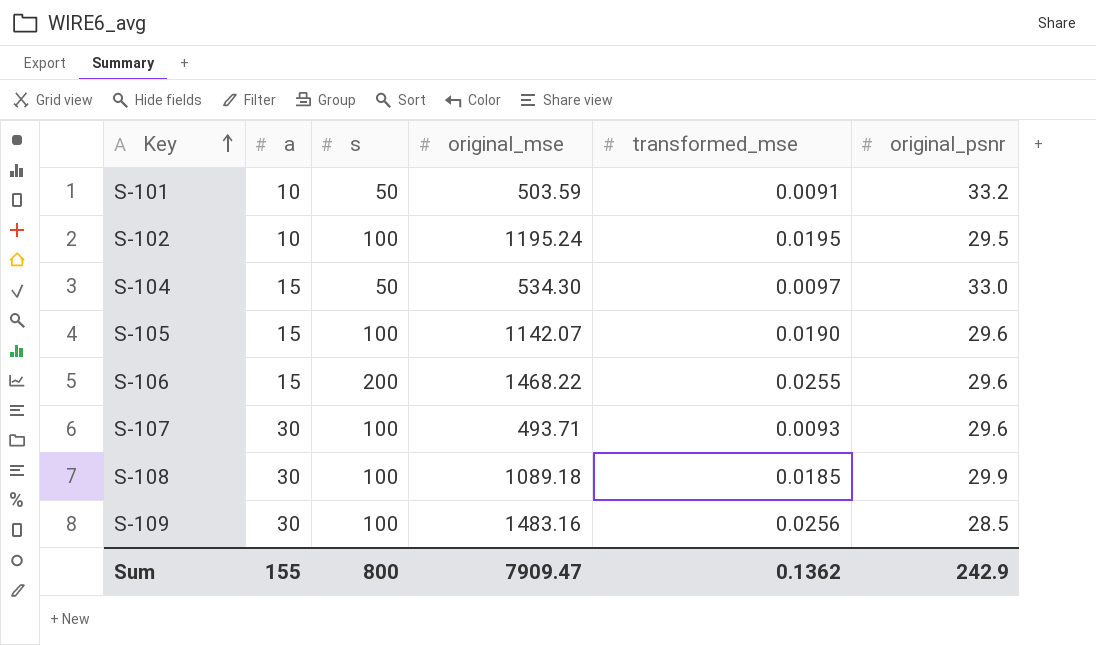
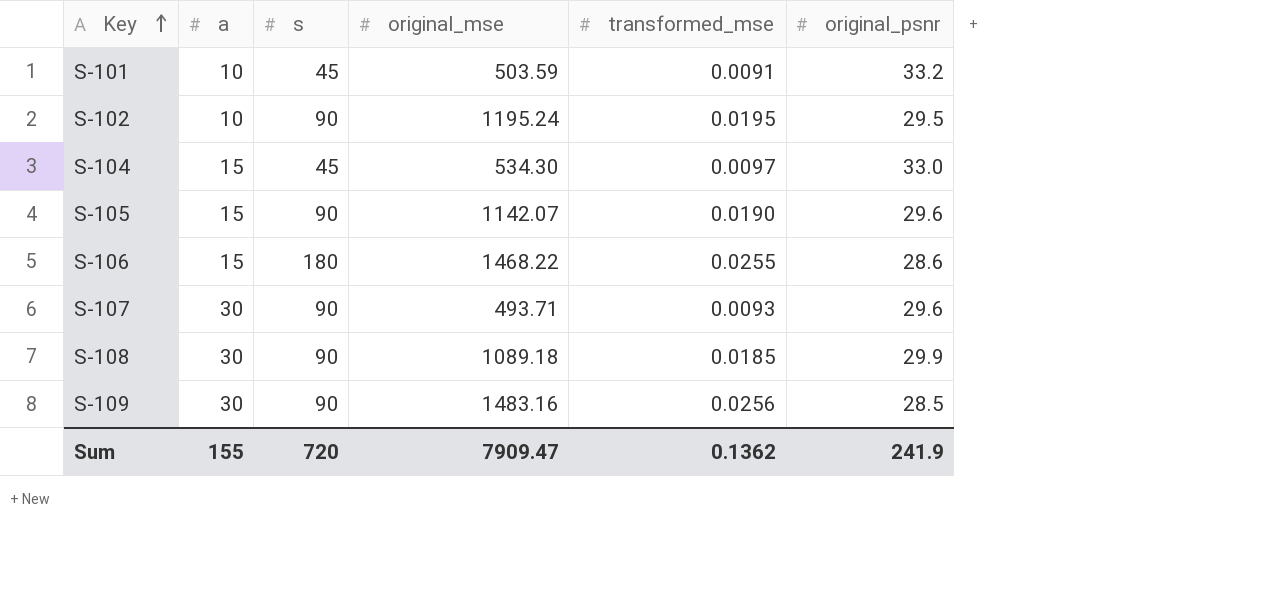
S-101 | s: 50 -> 45
S-102 | s: 100 -> 90
S-104 | s: 50 -> 45
S-105 | s: 100 -> 90
S-106 | s: 200 -> 180
S-106 | original_psnr: 29.6 -> 28.6
S-107 | s: 100 -> 90
S-108 | s: 100 -> 90
S-109 | s: 100 -> 90
Sum | s: 800 -> 720
Sum | original_psnr: 242.9 -> 241.9

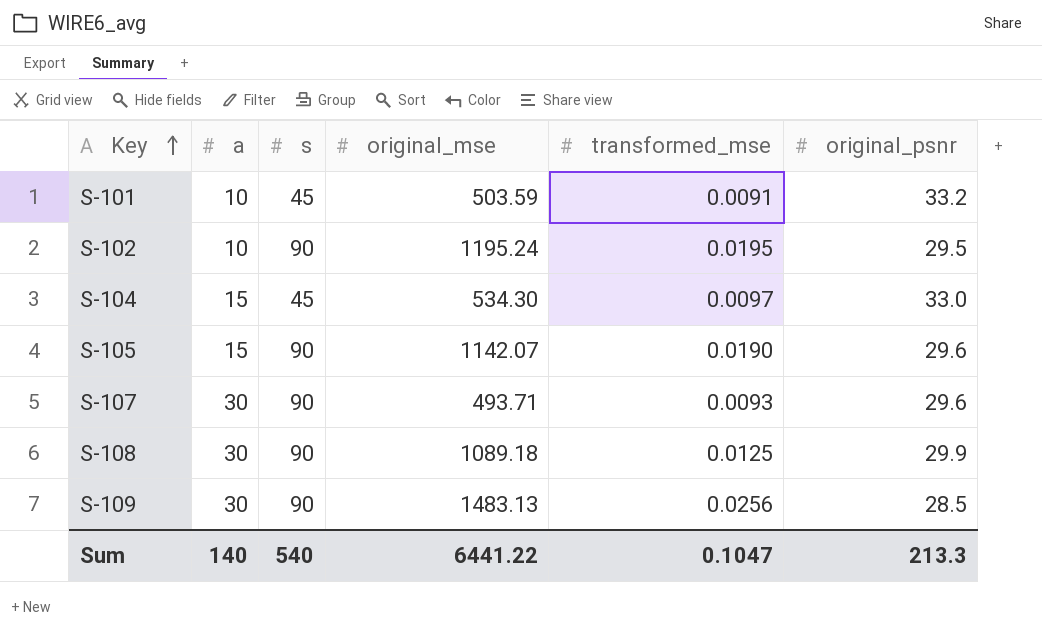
row S-106: 15 | 180 | 1468.22 | 0.0255 | 28.6 -> none
S-108 | transformed_mse: 0.0185 -> 0.0125
S-109 | original_mse: 1483.16 -> 1483.13
Sum | a: 155 -> 140
Sum | s: 720 -> 540
Sum | original_mse: 7909.47 -> 6441.22
Sum | transformed_mse: 0.1362 -> 0.1047
Sum | original_psnr: 241.9 -> 213.3

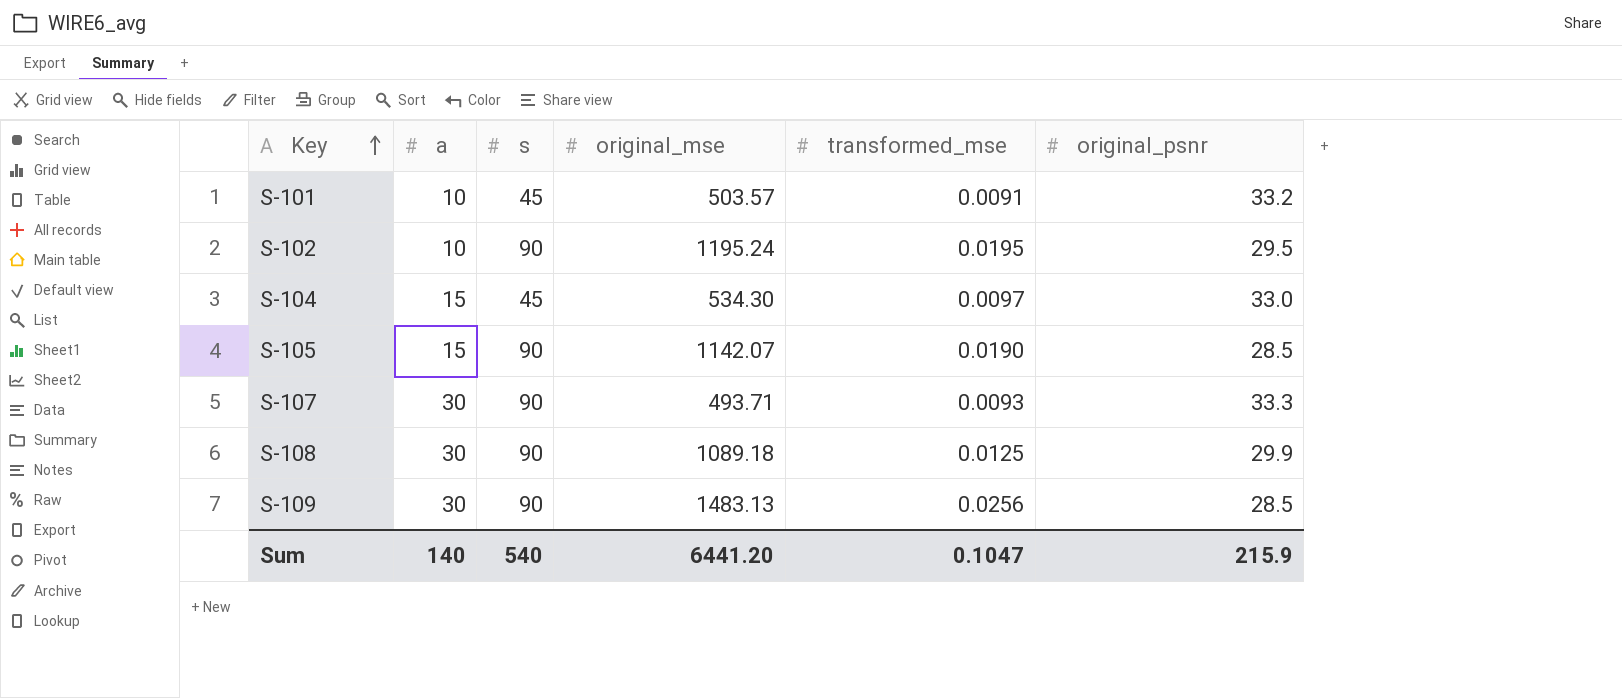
S-101 | original_mse: 503.59 -> 503.57
S-105 | original_psnr: 29.6 -> 28.5
S-107 | original_psnr: 29.6 -> 33.3
Sum | original_mse: 6441.22 -> 6441.20
Sum | original_psnr: 213.3 -> 215.9

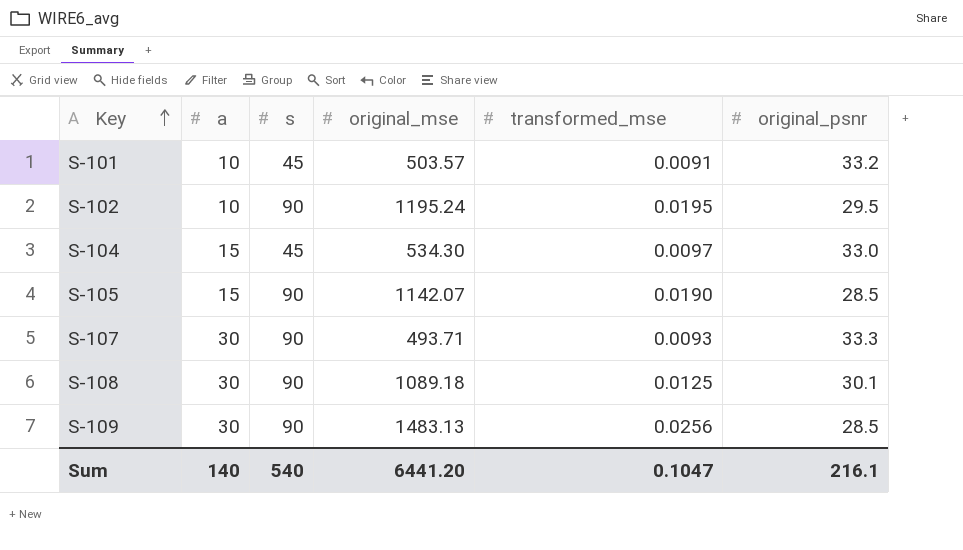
S-108 | original_psnr: 29.9 -> 30.1
Sum | original_psnr: 215.9 -> 216.1

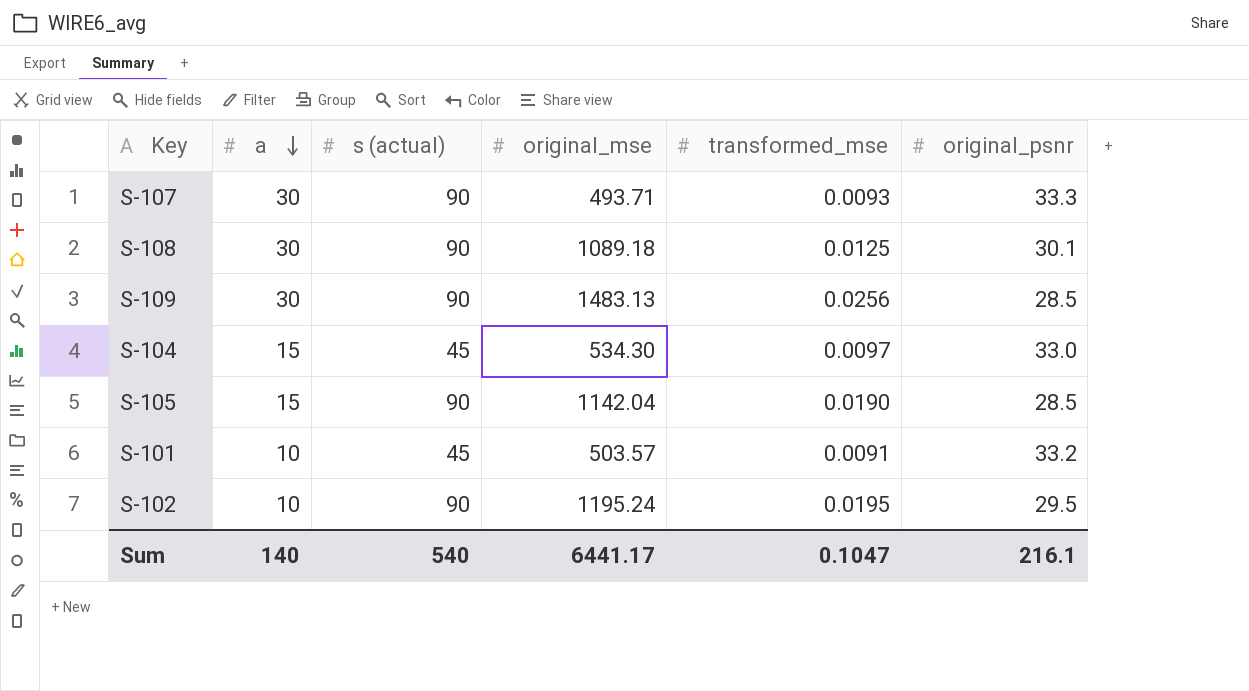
row order: Key ascending -> a descending
column name: s -> s (actual)
S-105 | original_mse: 1142.07 -> 1142.04
Sum | original_mse: 6441.20 -> 6441.17

